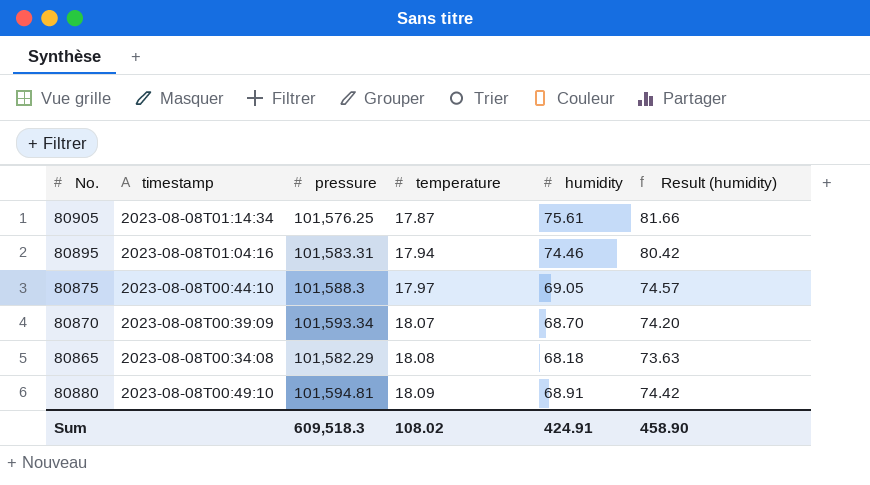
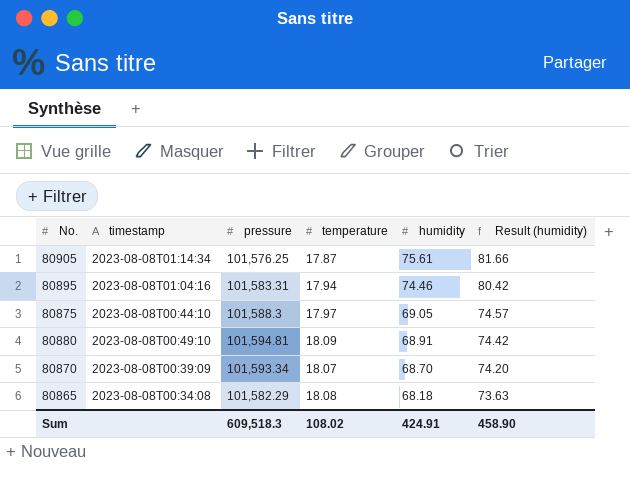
row order: temperature ascending -> humidity descending

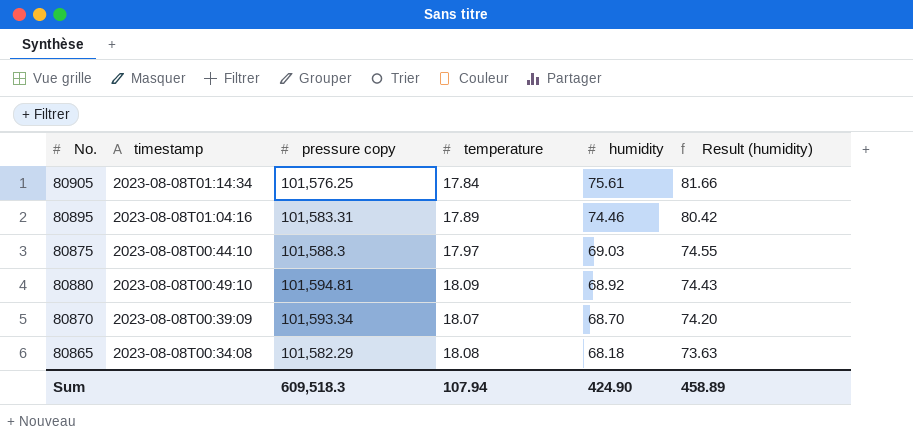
column name: pressure -> pressure copy
80905 | temperature: 17.87 -> 17.84
80895 | temperature: 17.94 -> 17.89
80875 | humidity: 69.05 -> 69.03
80875 | Result (humidity): 74.57 -> 74.55
80880 | humidity: 68.91 -> 68.92
80880 | Result (humidity): 74.42 -> 74.43
Sum | temperature: 108.02 -> 107.94
Sum | humidity: 424.91 -> 424.90
Sum | Result (humidity): 458.90 -> 458.89

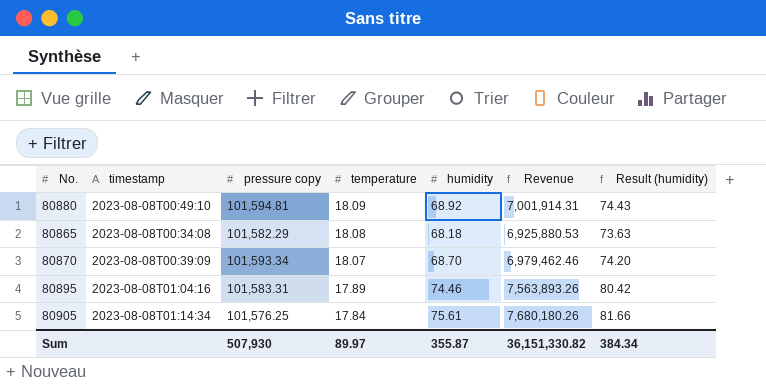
row order: humidity descending -> temperature descending
column Revenue | formula: none -> [pressure copy] * [humidity]
row 80875: 2023-08-08T00:44:10 | 101,588.3 | 17.97 | 69.03 | 74.55 -> none
Sum | pressure copy: 609,518.3 -> 507,930
Sum | temperature: 107.94 -> 89.97
Sum | humidity: 424.90 -> 355.87
Sum | Result (humidity): 458.89 -> 384.34

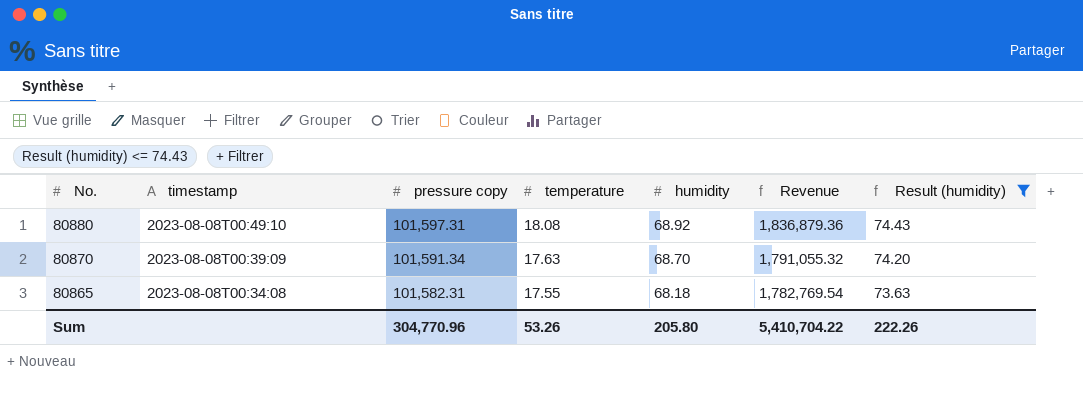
filter: none -> Result (humidity) <= 74.43
row order: temperature descending -> No. descending
column Revenue | formula: [pressure copy] * [humidity] -> [pressure copy] * [temperature]
80880 | pressure copy: 101,594.81 -> 101,597.31
80880 | temperature: 18.09 -> 18.08
80870 | pressure copy: 101,593.34 -> 101,591.34
80870 | temperature: 18.07 -> 17.63
80865 | pressure copy: 101,582.29 -> 101,582.31
80865 | temperature: 18.08 -> 17.55
Sum | pressure copy: 507,930 -> 304,770.96
Sum | temperature: 89.97 -> 53.26
Sum | humidity: 355.87 -> 205.80
Sum | Revenue: 36,151,330.82 -> 5,410,704.22
Sum | Result (humidity): 384.34 -> 222.26

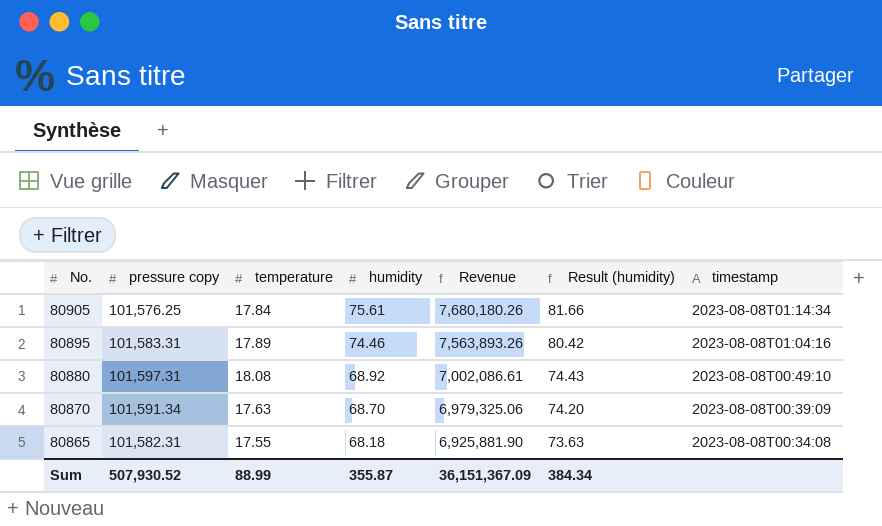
filter: Result (humidity) <= 74.43 -> none
column Revenue | formula: [pressure copy] * [temperature] -> [pressure copy] * [humidity]
column timestamp | position: 2 -> 7
Sum | pressure copy: 304,770.96 -> 507,930.52
Sum | temperature: 53.26 -> 88.99
Sum | humidity: 205.80 -> 355.87
Sum | Revenue: 5,410,704.22 -> 36,151,367.09
Sum | Result (humidity): 222.26 -> 384.34

